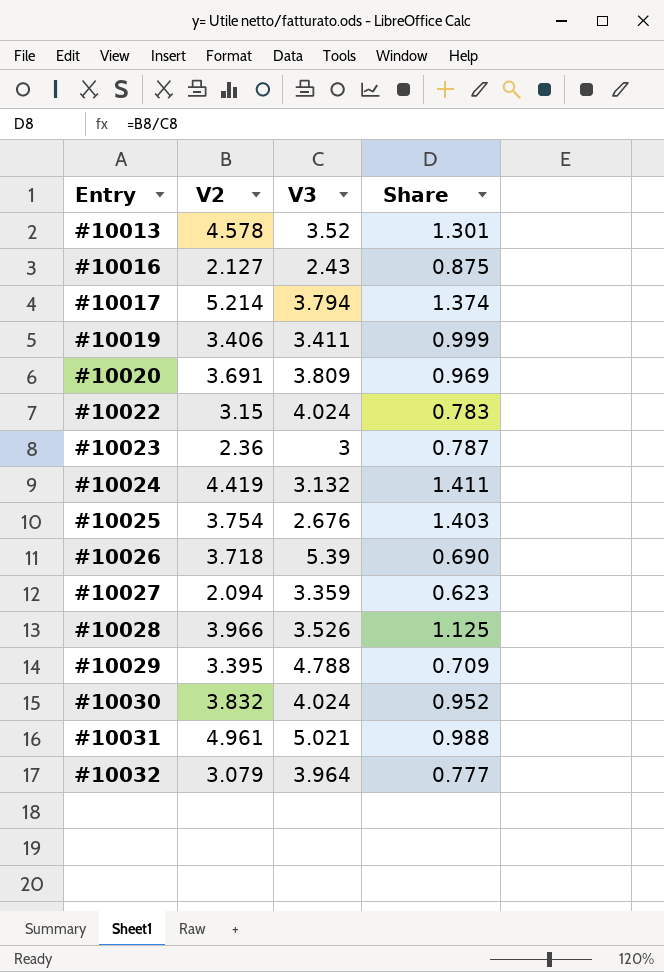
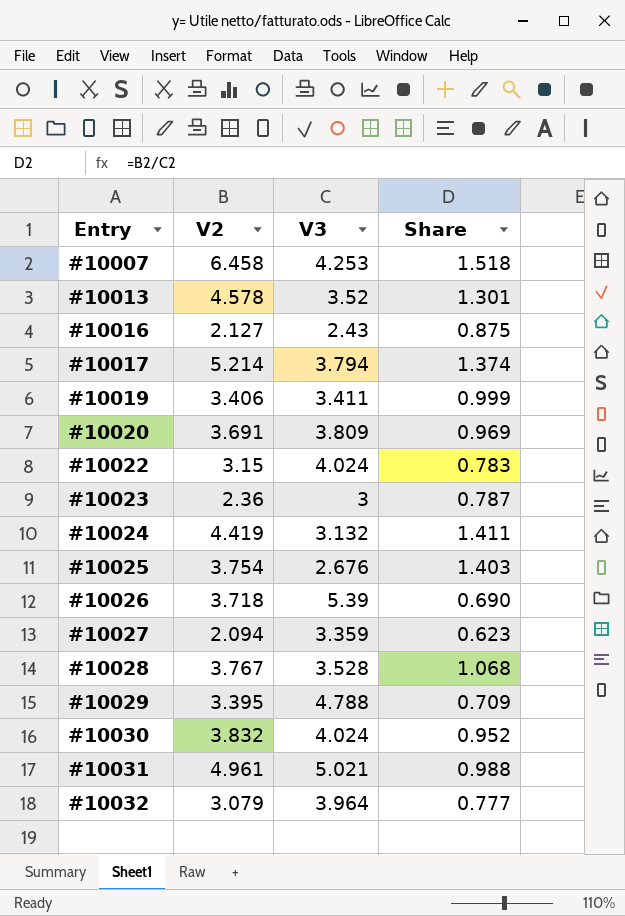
row #10007: none -> 6.458 | 4.253 | 1.518
#10028 | V2: 3.966 -> 3.767
#10028 | V3: 3.526 -> 3.528
#10028 | Share: 1.125 -> 1.068

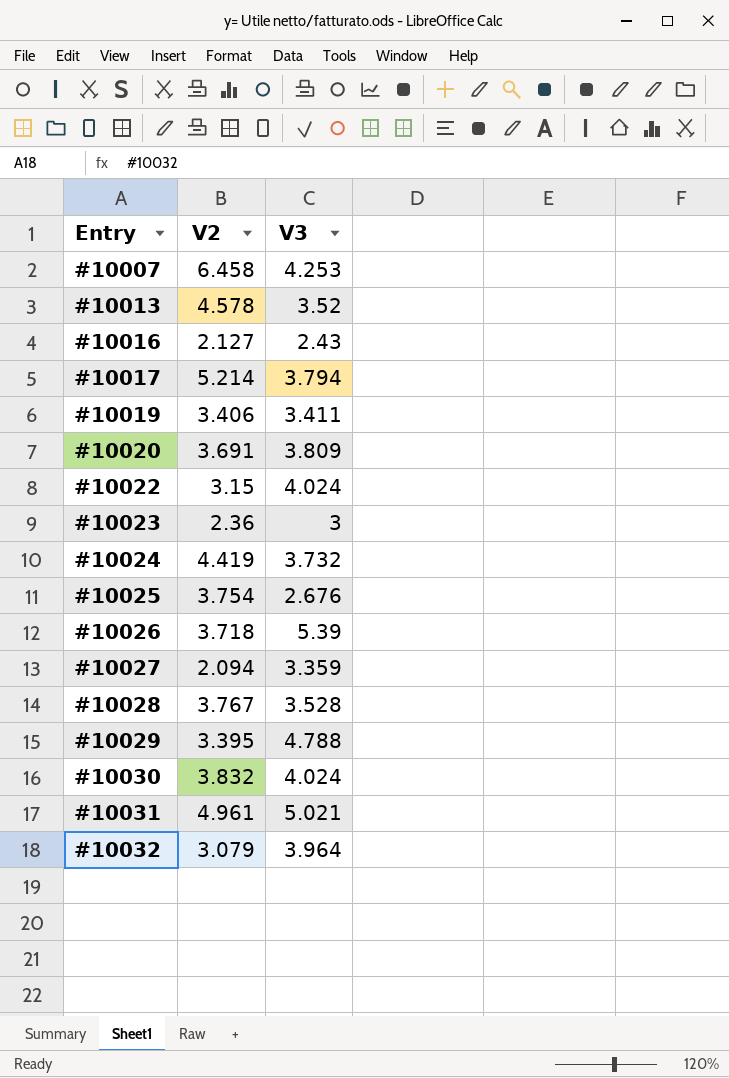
column Share | formula: [V2] / [V3] -> none
#10024 | V3: 3.132 -> 3.732

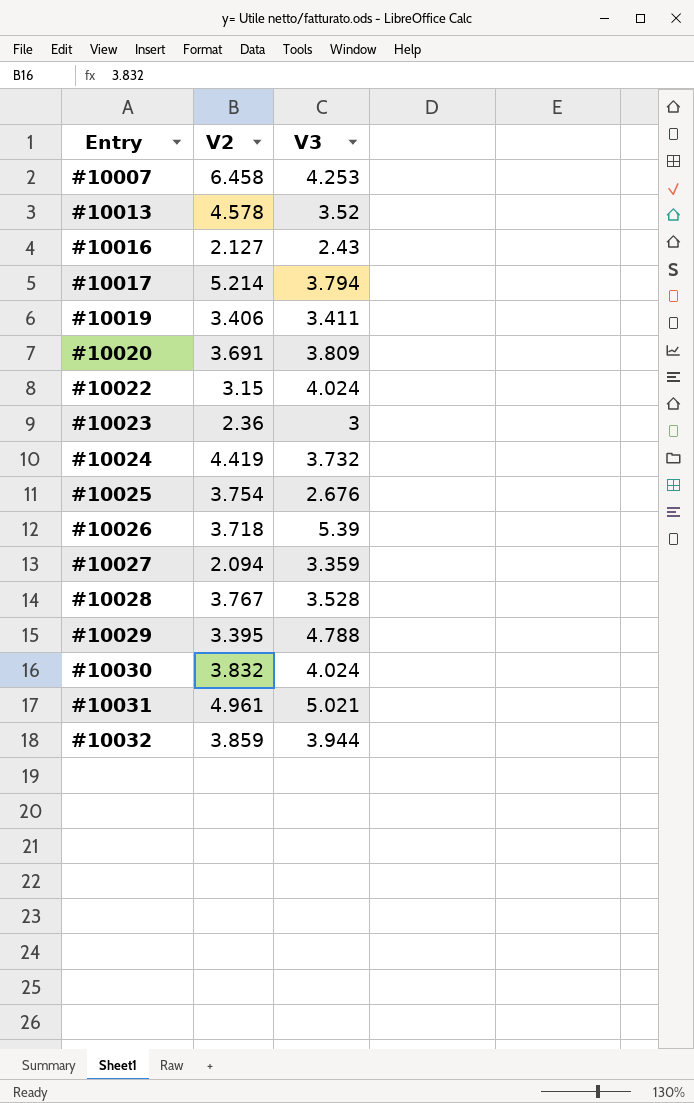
#10032 | V2: 3.079 -> 3.859
#10032 | V3: 3.964 -> 3.944

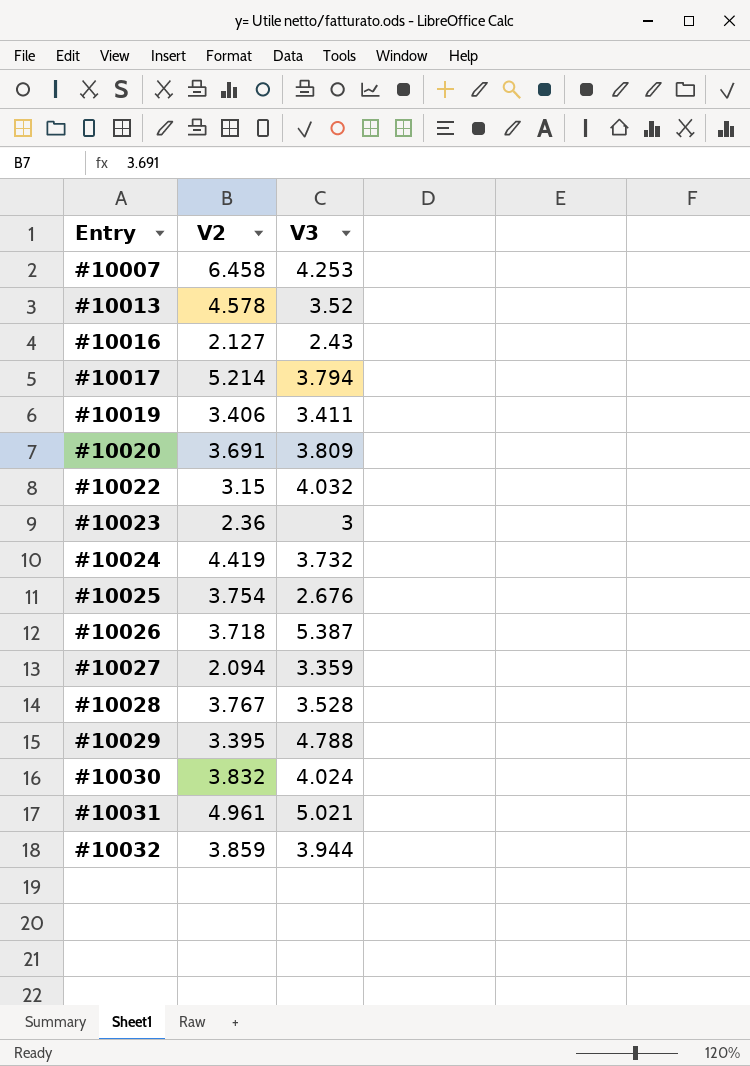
#10022 | V3: 4.024 -> 4.032
#10026 | V3: 5.39 -> 5.387

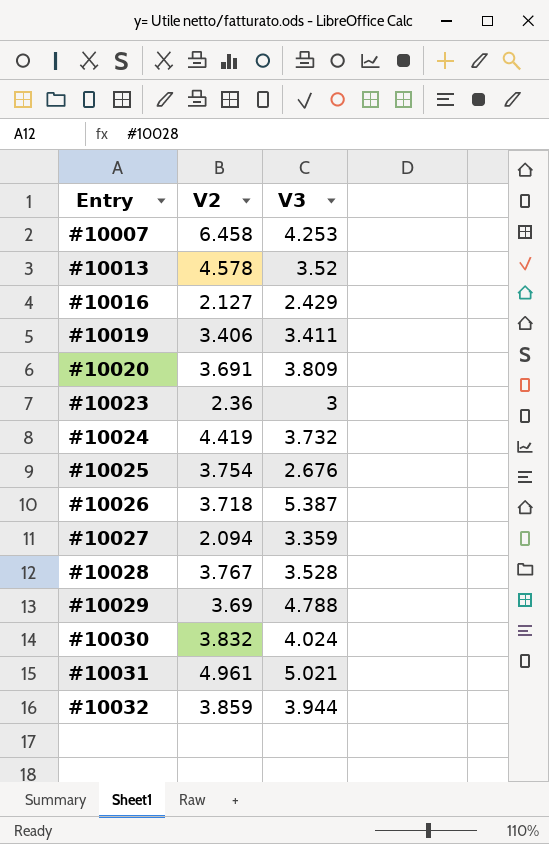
row #10017: 5.214 | 3.794 -> none
row #10022: 3.15 | 4.032 -> none
#10016 | V3: 2.43 -> 2.429
#10029 | V2: 3.395 -> 3.69

